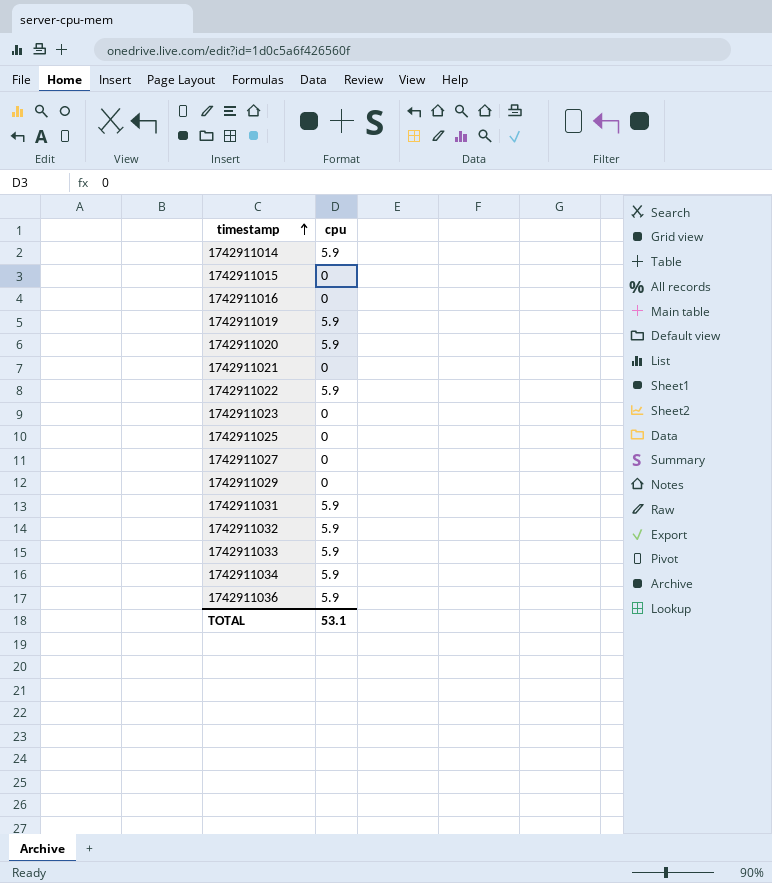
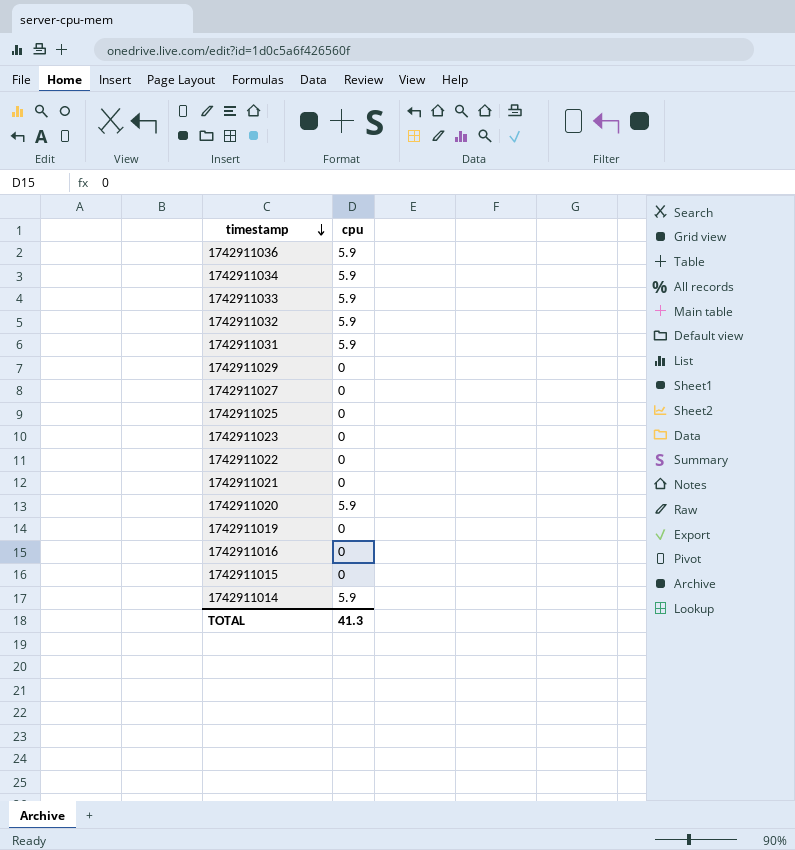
row order: timestamp ascending -> timestamp descending
1742911022 | cpu: 5.9 -> 0
1742911019 | cpu: 5.9 -> 0
TOTAL | cpu: 53.1 -> 41.3

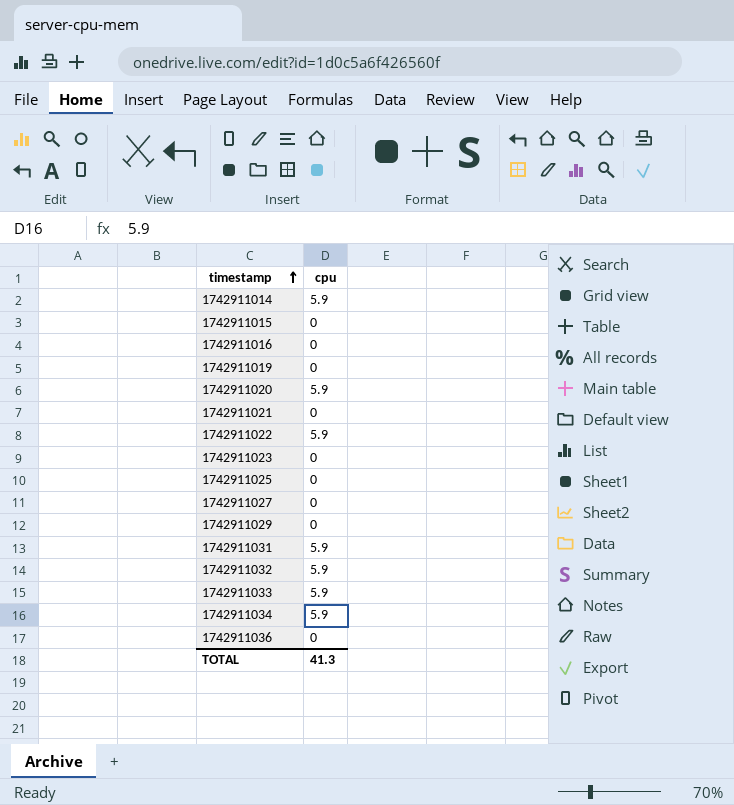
row order: timestamp descending -> timestamp ascending
1742911022 | cpu: 0 -> 5.9
1742911036 | cpu: 5.9 -> 0

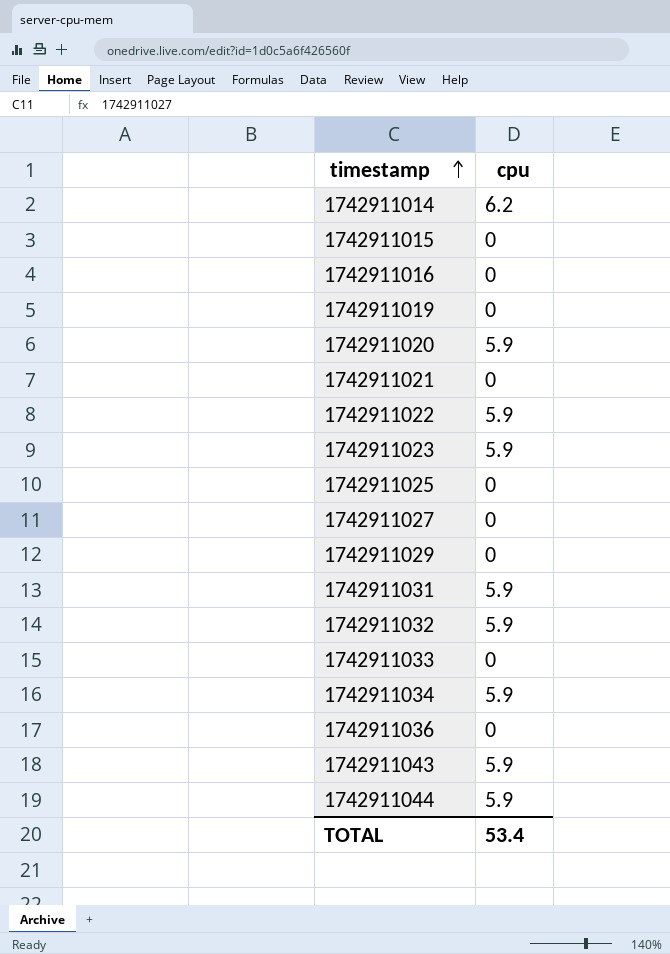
1742911014 | cpu: 5.9 -> 6.2
1742911023 | cpu: 0 -> 5.9
1742911033 | cpu: 5.9 -> 0
row 1742911043: none -> 5.9
row 1742911044: none -> 5.9
TOTAL | cpu: 41.3 -> 53.4

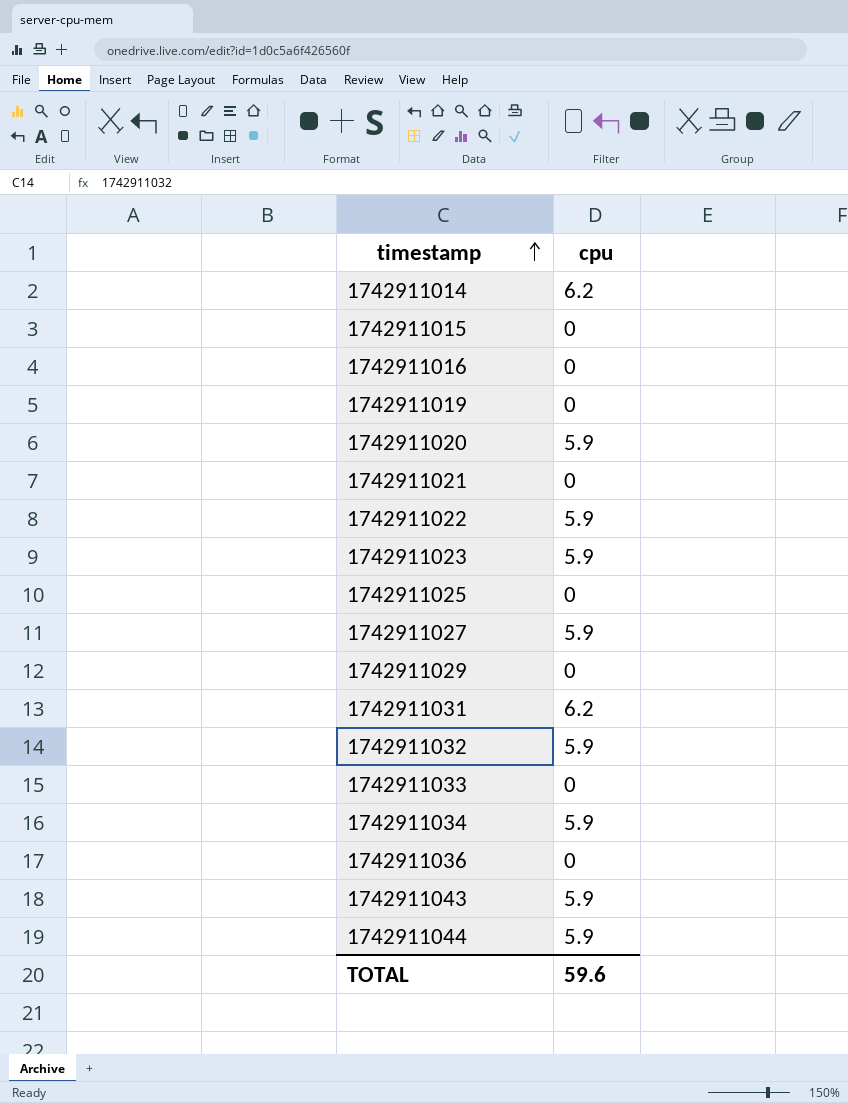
1742911027 | cpu: 0 -> 5.9
1742911031 | cpu: 5.9 -> 6.2
TOTAL | cpu: 53.4 -> 59.6

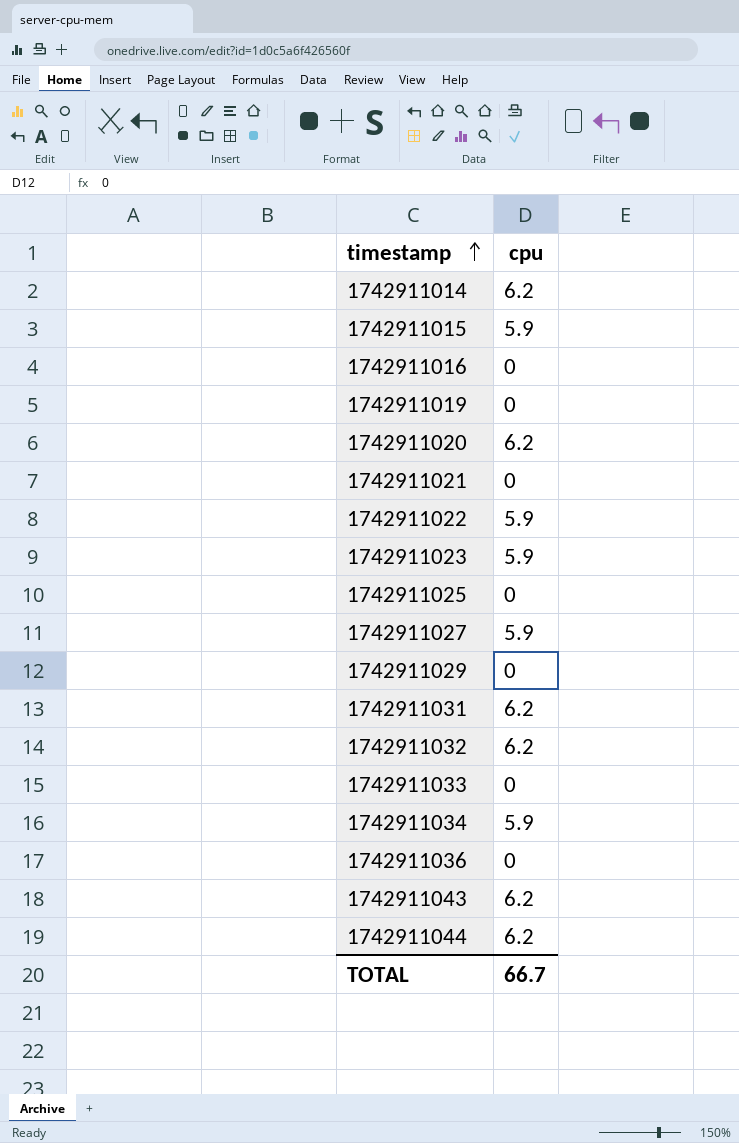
1742911015 | cpu: 0 -> 5.9
1742911020 | cpu: 5.9 -> 6.2
1742911032 | cpu: 5.9 -> 6.2
1742911043 | cpu: 5.9 -> 6.2
1742911044 | cpu: 5.9 -> 6.2
TOTAL | cpu: 59.6 -> 66.7

